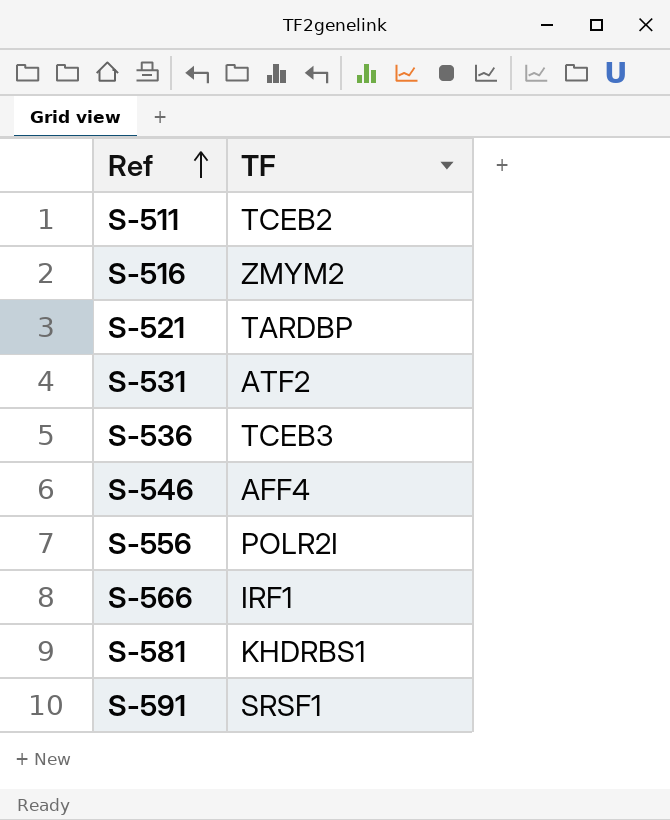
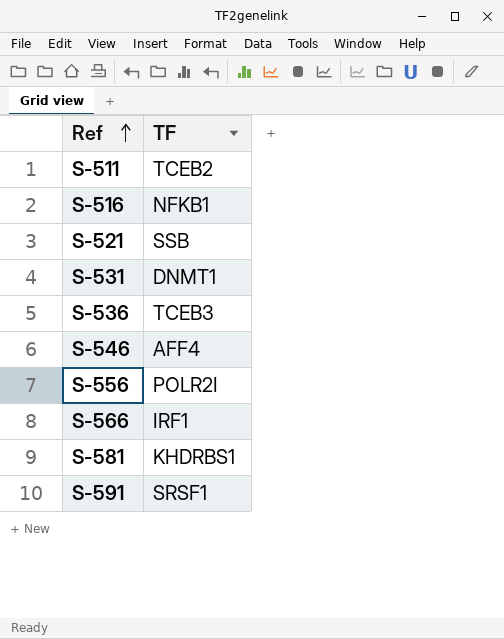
S-516 | TF: ZMYM2 -> NFKB1
S-521 | TF: TARDBP -> SSB
S-531 | TF: ATF2 -> DNMT1

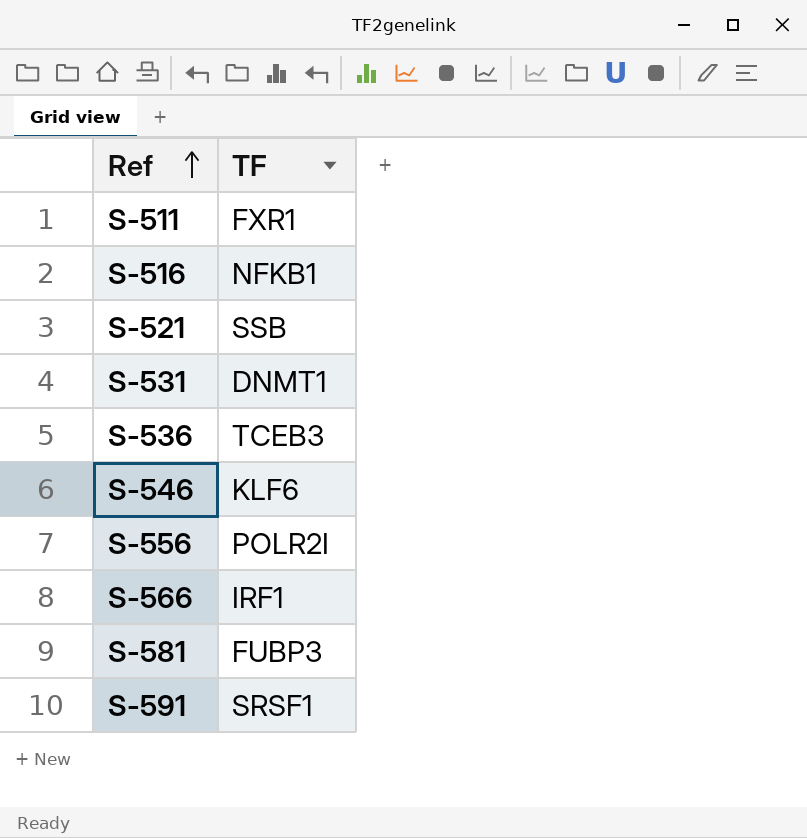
S-511 | TF: TCEB2 -> FXR1
S-546 | TF: AFF4 -> KLF6
S-581 | TF: KHDRBS1 -> FUBP3

